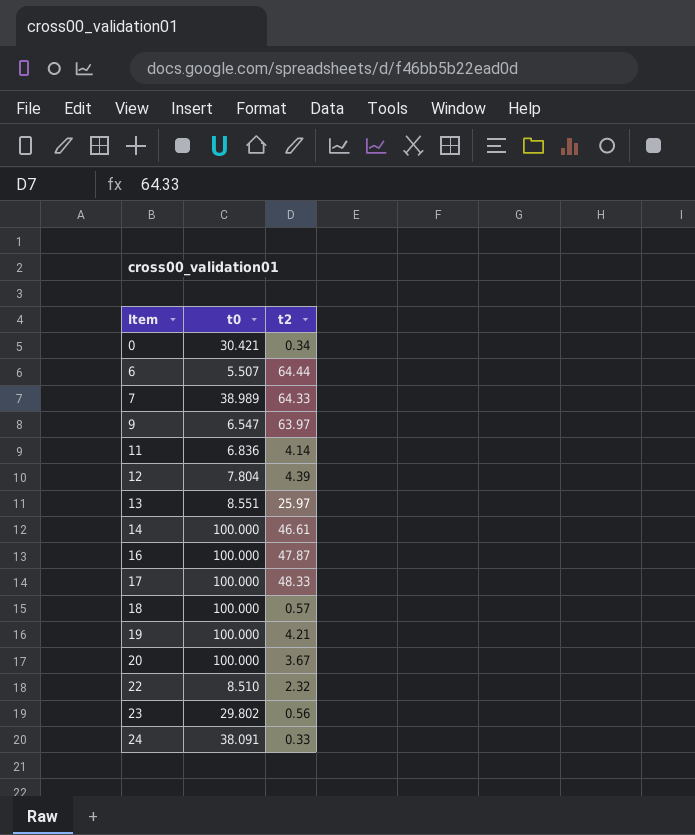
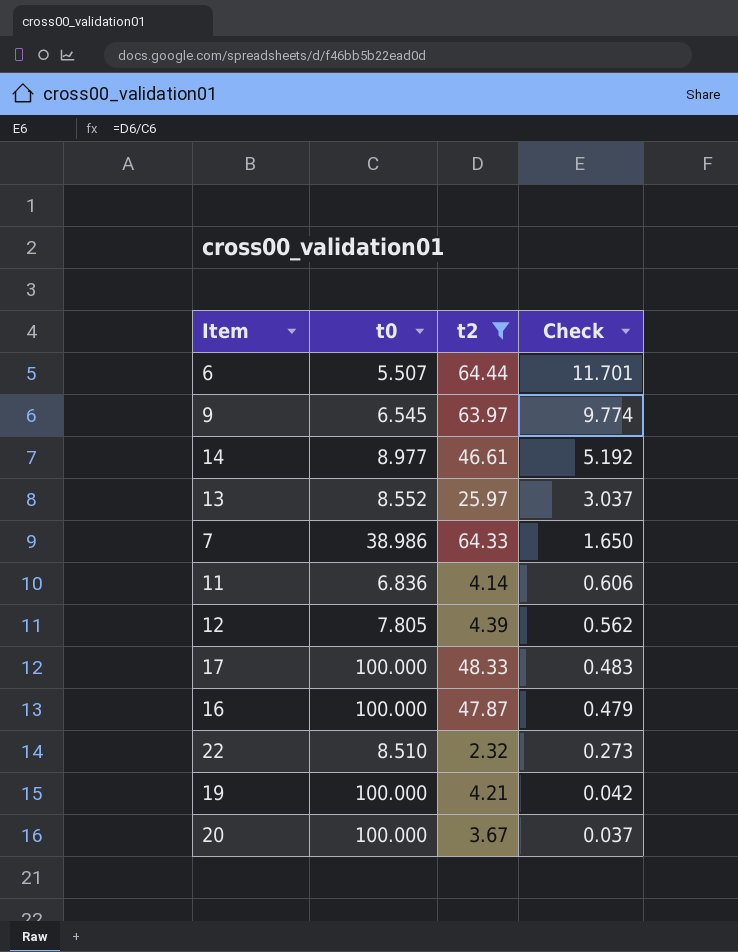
filter: none -> t2 >= 2.32
row order: Item ascending -> Check descending
column Check | formula: none -> [t2] / [t0]
9 | t0: 6.547 -> 6.545
14 | t0: 100.000 -> 8.977
13 | t0: 8.551 -> 8.552
7 | t0: 38.989 -> 38.986
12 | t0: 7.804 -> 7.805

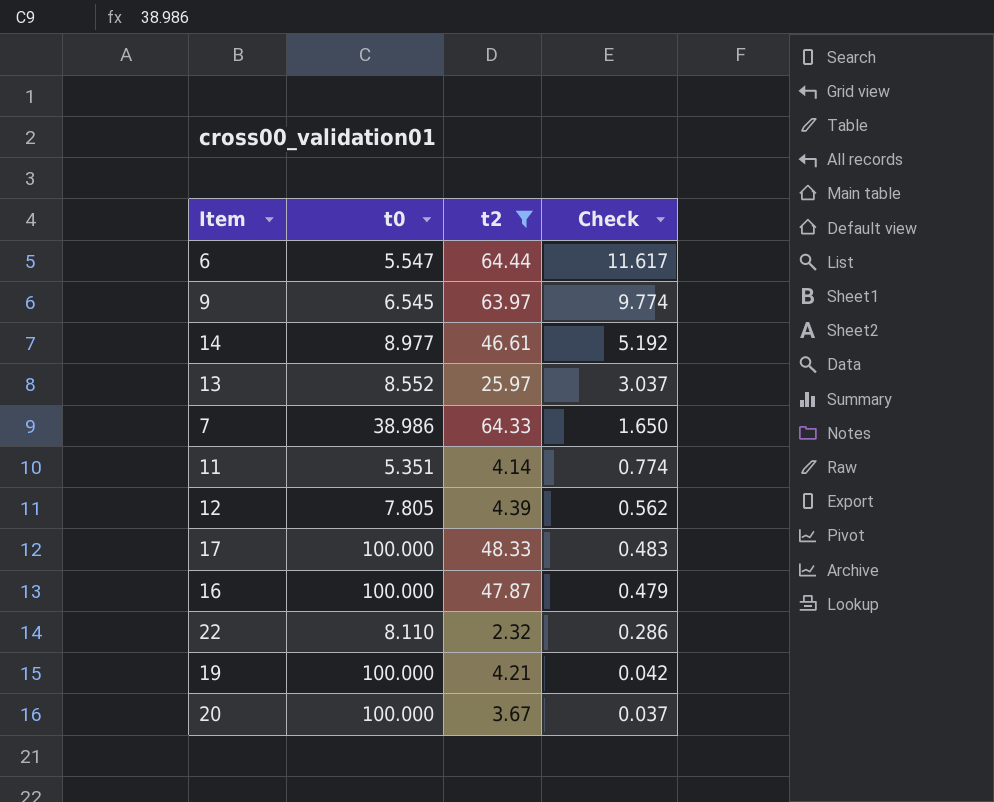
6 | t0: 5.507 -> 5.547
6 | Check: 11.701 -> 11.617
11 | t0: 6.836 -> 5.351
11 | Check: 0.606 -> 0.774
22 | t0: 8.510 -> 8.110
22 | Check: 0.273 -> 0.286

